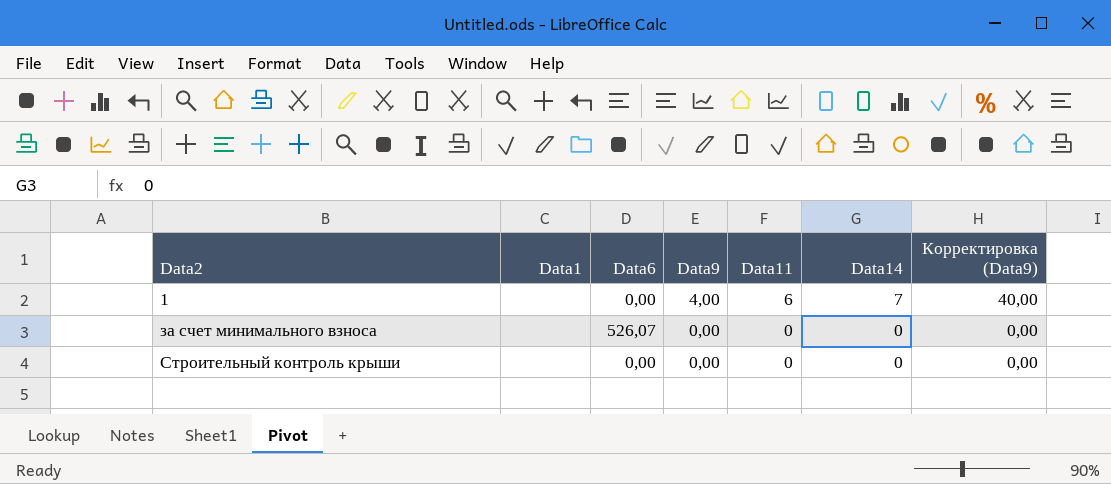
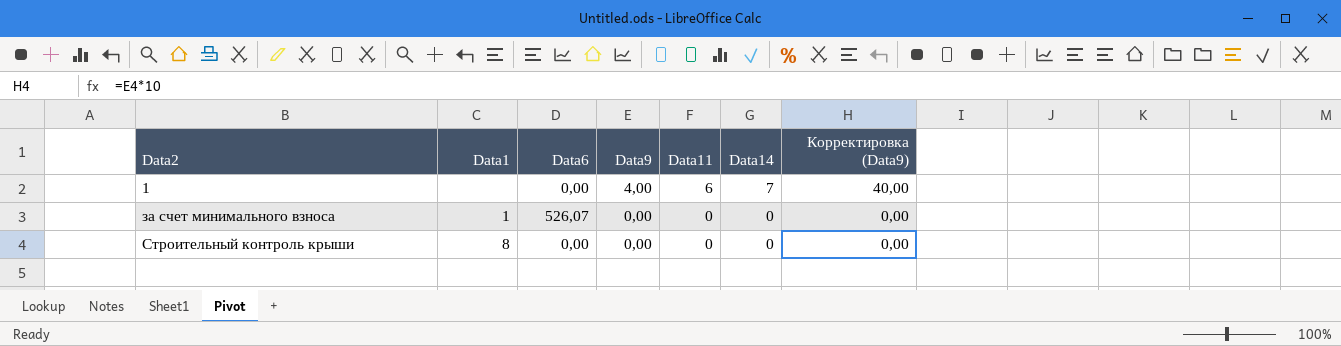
за счет минимального взноса | Data1: none -> 1
Строительный контроль крыши | Data1: none -> 8

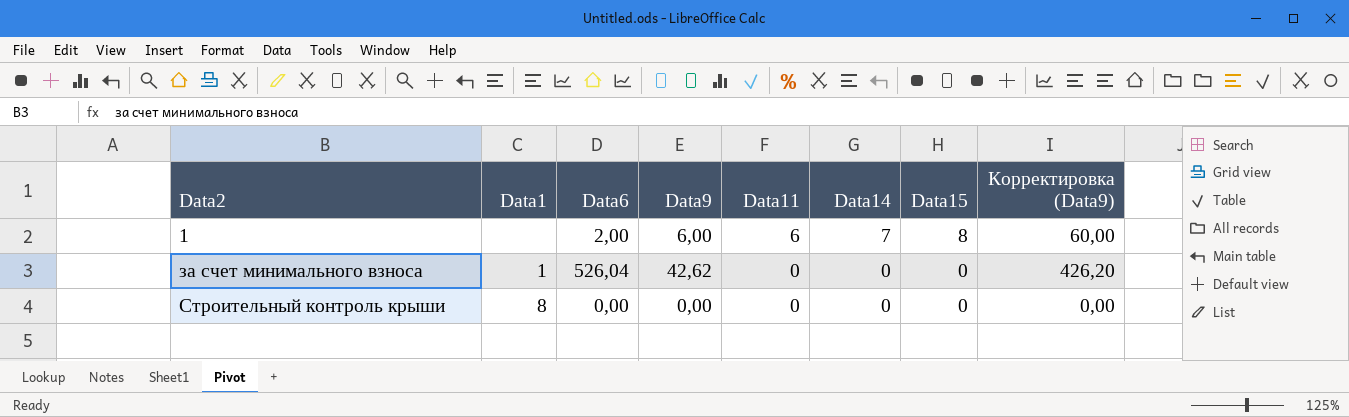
column Data15 | position: none -> 7
1 | Data6: 0,00 -> 2,00
1 | Data9: 4,00 -> 6,00
1 | Корректировка (Data9): 40,00 -> 60,00
за счет минимального взноса | Data6: 526,07 -> 526,04
за счет минимального взноса | Data9: 0,00 -> 42,62
за счет минимального взноса | Корректировка (Data9): 0,00 -> 426,20

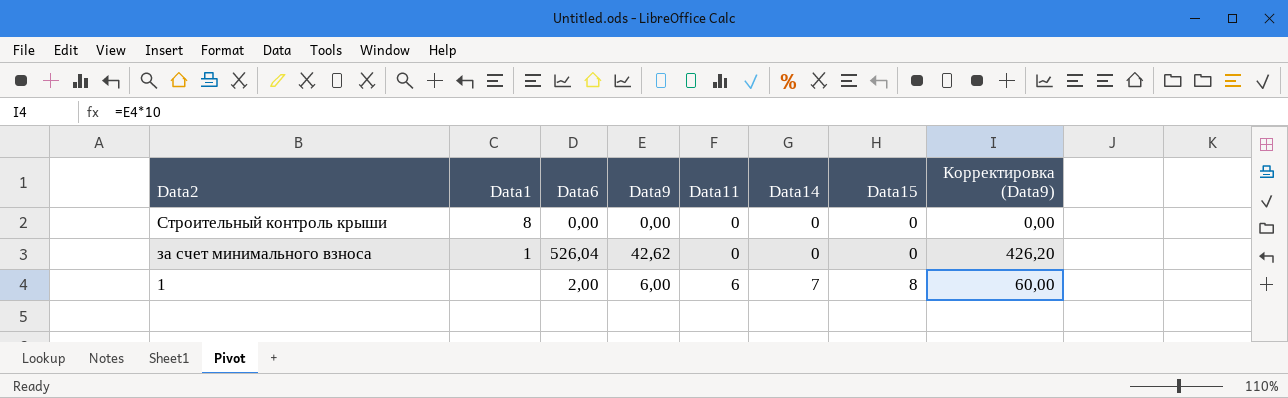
row order: Data2 ascending -> Data2 descending

